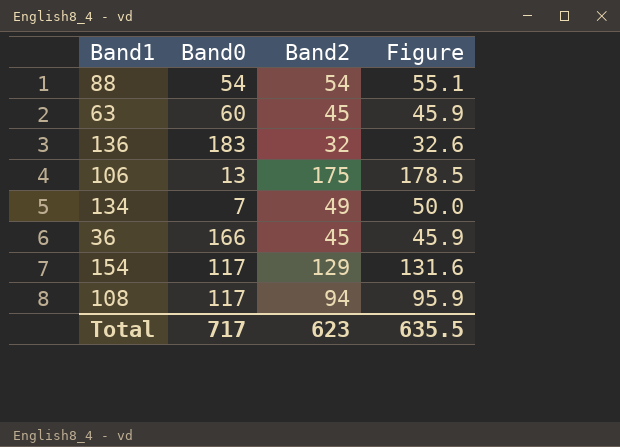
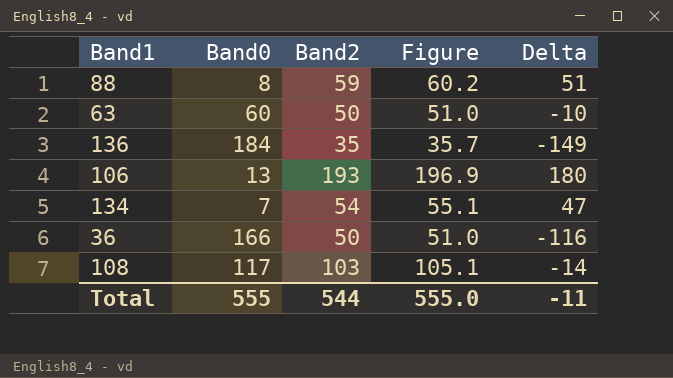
column Delta | formula: none -> [Band2] - [Band0]
row 154: 117 | 129 | 131.6 -> none
88 | Band0: 54 -> 8
88 | Band2: 54 -> 59
88 | Figure: 55.1 -> 60.2
63 | Band2: 45 -> 50
63 | Figure: 45.9 -> 51.0
136 | Band0: 183 -> 184
136 | Band2: 32 -> 35
136 | Figure: 32.6 -> 35.7
106 | Band2: 175 -> 193
106 | Figure: 178.5 -> 196.9
134 | Band2: 49 -> 54
134 | Figure: 50.0 -> 55.1
36 | Band2: 45 -> 50
36 | Figure: 45.9 -> 51.0
108 | Band2: 94 -> 103
108 | Figure: 95.9 -> 105.1
Total | Band0: 717 -> 555
Total | Band2: 623 -> 544
Total | Figure: 635.5 -> 555.0

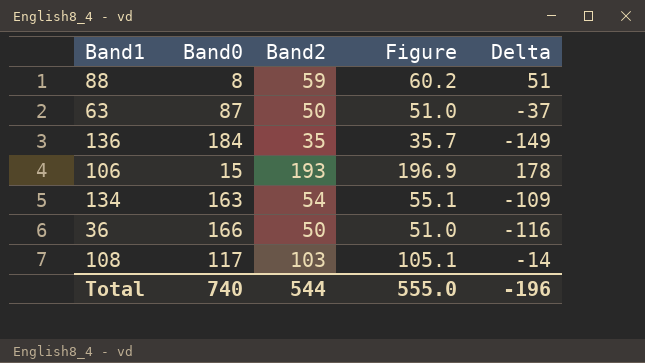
63 | Band0: 60 -> 87
63 | Delta: -10 -> -37
106 | Band0: 13 -> 15
106 | Delta: 180 -> 178
134 | Band0: 7 -> 163
134 | Delta: 47 -> -109
Total | Band0: 555 -> 740
Total | Delta: -11 -> -196

